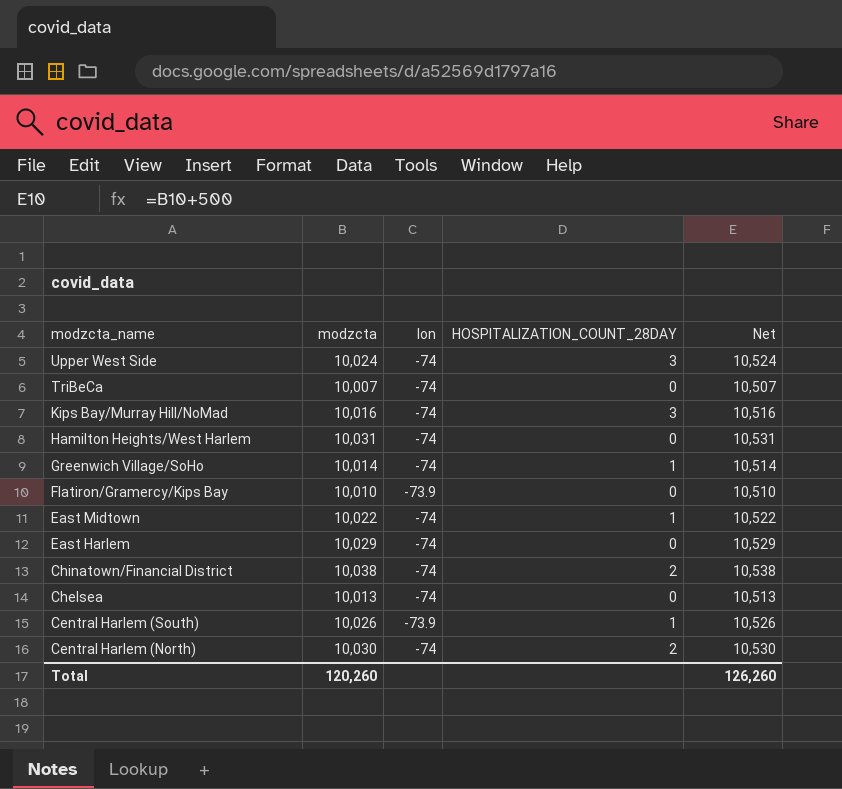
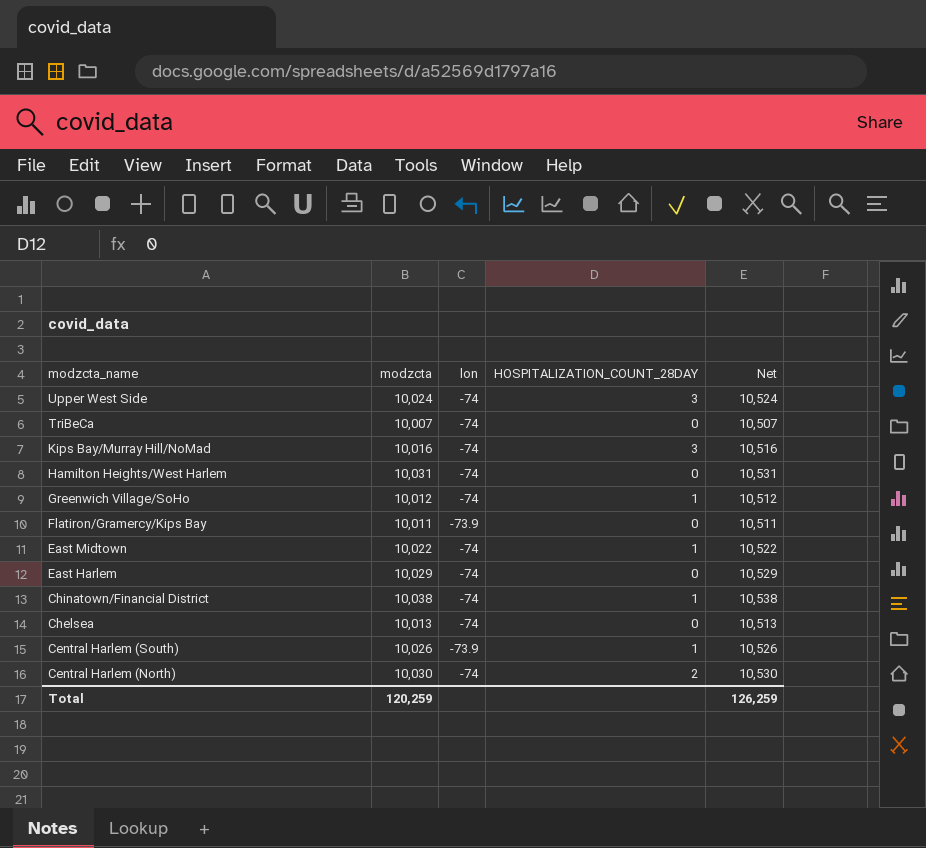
Greenwich Village/SoHo | modzcta: 10,014 -> 10,012
Greenwich Village/SoHo | Net: 10,514 -> 10,512
Flatiron/Gramercy/Kips Bay | modzcta: 10,010 -> 10,011
Flatiron/Gramercy/Kips Bay | Net: 10,510 -> 10,511
Chinatown/Financial District | HOSPITALIZATION_COUNT_28DAY: 2 -> 1
Total | modzcta: 120,260 -> 120,259
Total | Net: 126,260 -> 126,259

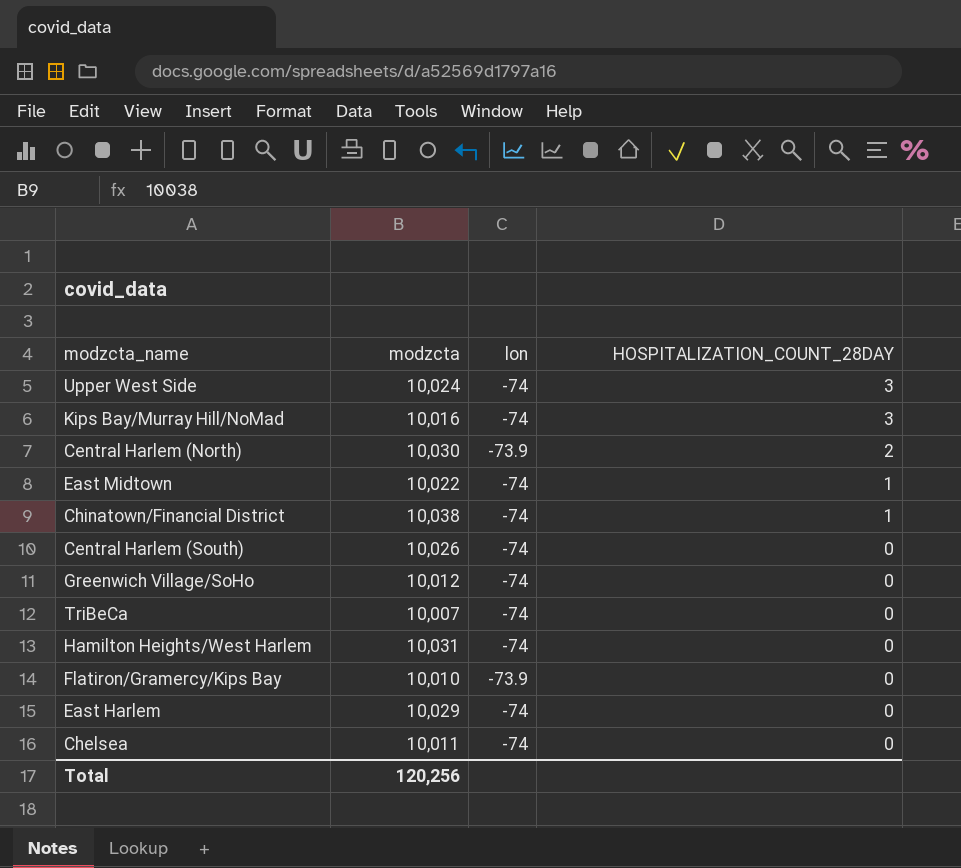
row order: modzcta_name descending -> HOSPITALIZATION_COUNT_28DAY descending
column Net | formula: [modzcta] + 500 -> none
Central Harlem (North) | lon: -74 -> -73.9
Central Harlem (South) | lon: -73.9 -> -74
Central Harlem (South) | HOSPITALIZATION_COUNT_28DAY: 1 -> 0
Greenwich Village/SoHo | HOSPITALIZATION_COUNT_28DAY: 1 -> 0
Flatiron/Gramercy/Kips Bay | modzcta: 10,011 -> 10,010
Chelsea | modzcta: 10,013 -> 10,011
Total | modzcta: 120,259 -> 120,256

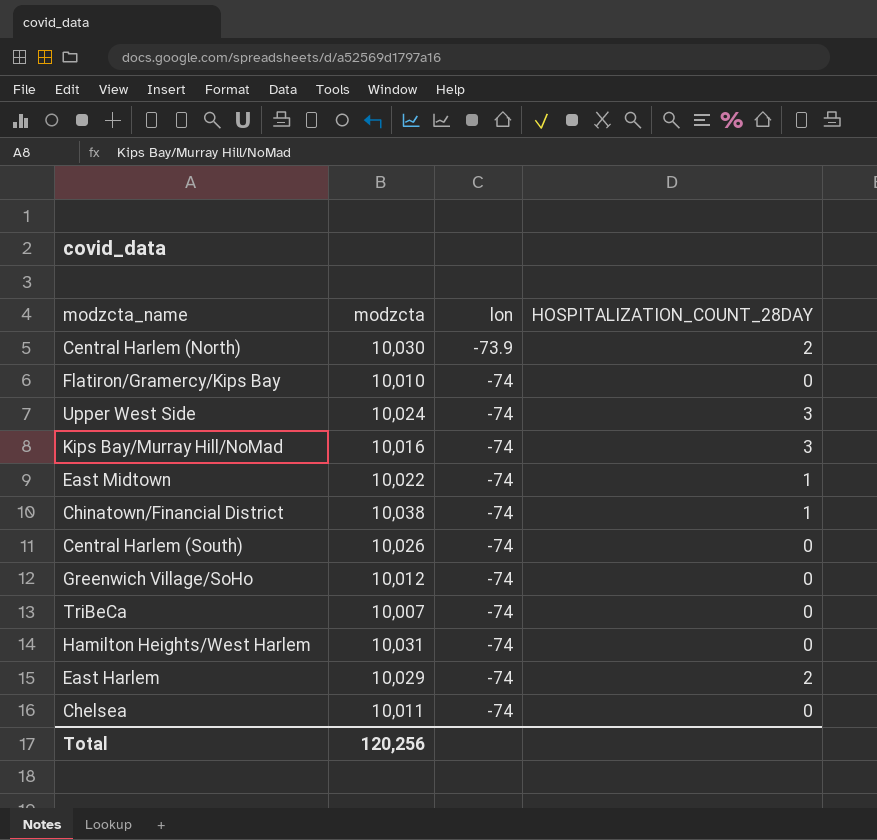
row order: HOSPITALIZATION_COUNT_28DAY descending -> lon descending
Flatiron/Gramercy/Kips Bay | lon: -73.9 -> -74
East Harlem | HOSPITALIZATION_COUNT_28DAY: 0 -> 2

